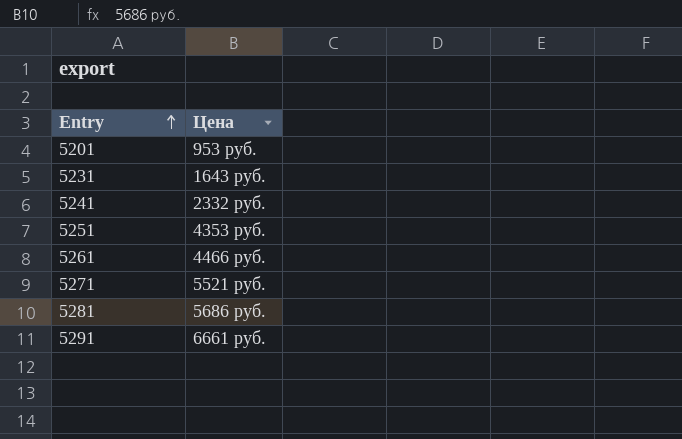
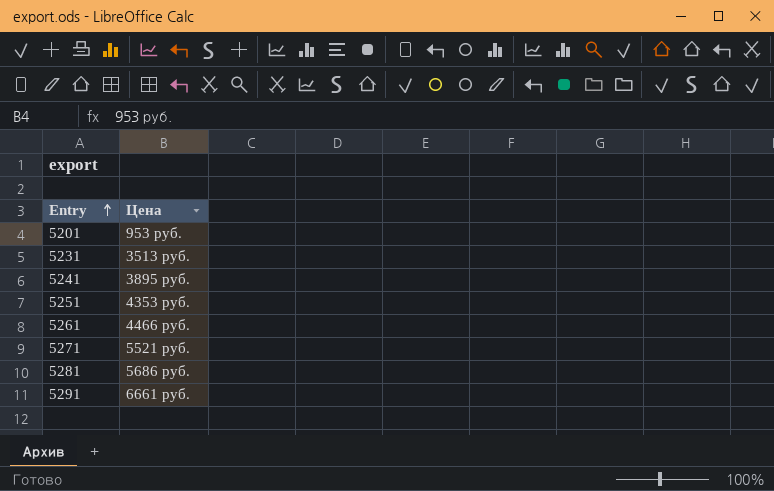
5231 | Цена: 1643 руб. -> 3513 руб.
5241 | Цена: 2332 руб. -> 3895 руб.

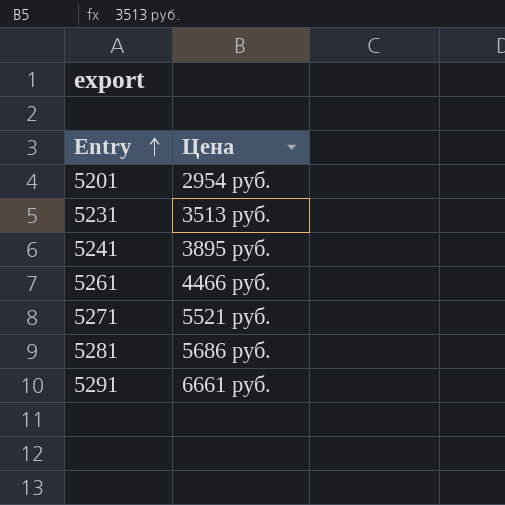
row 5251: 4353 руб. -> none
5201 | Цена: 953 руб. -> 2954 руб.

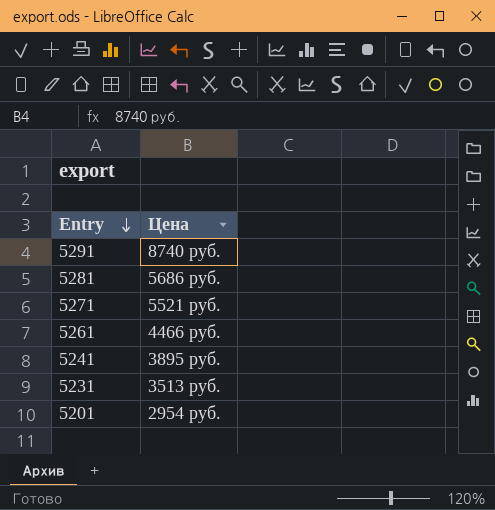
row order: Entry ascending -> Entry descending
5291 | Цена: 6661 руб. -> 8740 руб.

